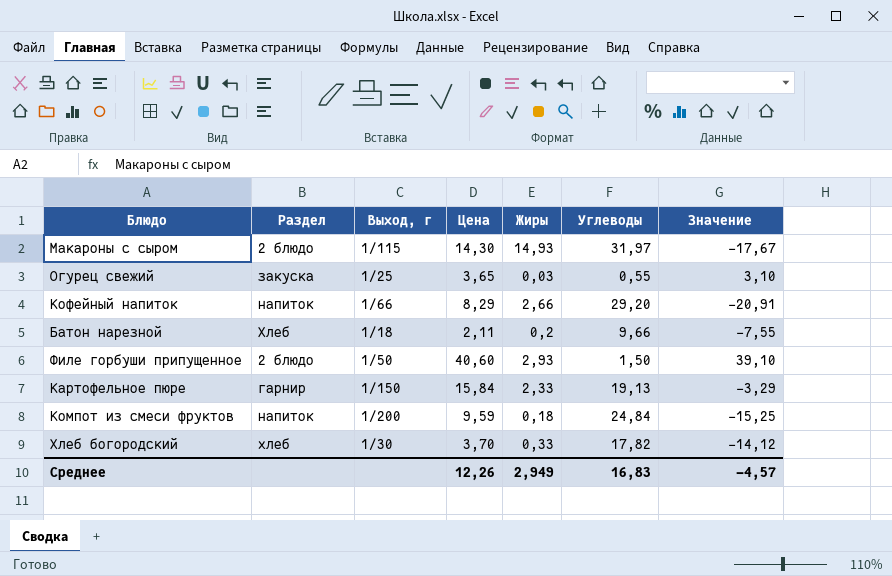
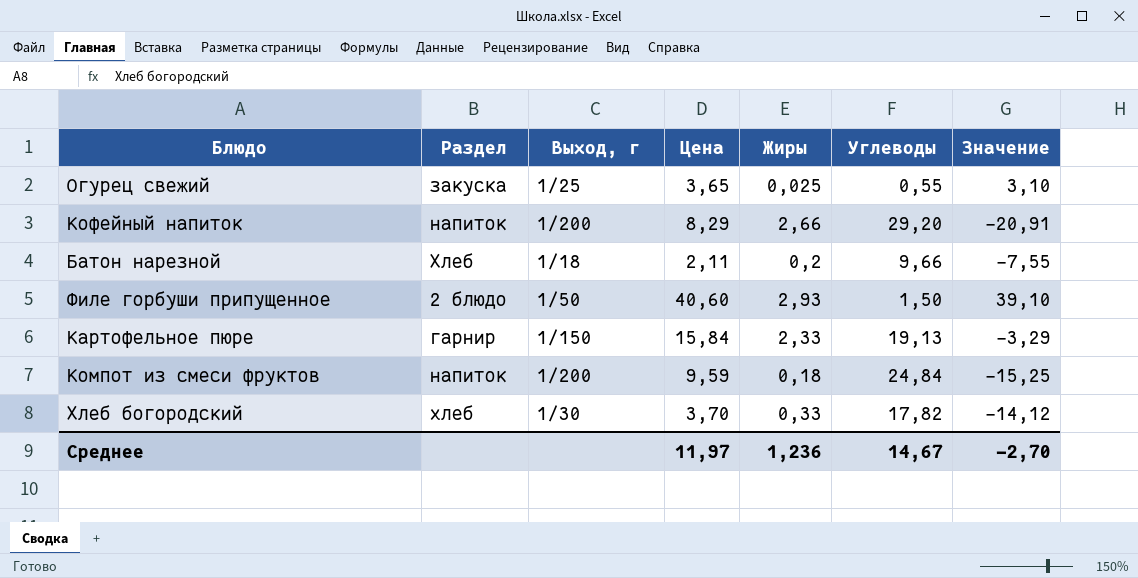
row Макароны с сыром: 2 блюдо | 1/115 | 14,30 | 14,93 | 31,97 | -17,67 -> none
Огурец свежий | Жиры: 0,03 -> 0,025
Кофейный напиток | Выход, г: 1/66 -> 1/200
Среднее | Цена: 12,26 -> 11,97
Среднее | Жиры: 2,949 -> 1,236
Среднее | Углеводы: 16,83 -> 14,67
Среднее | Значение: -4,57 -> -2,70

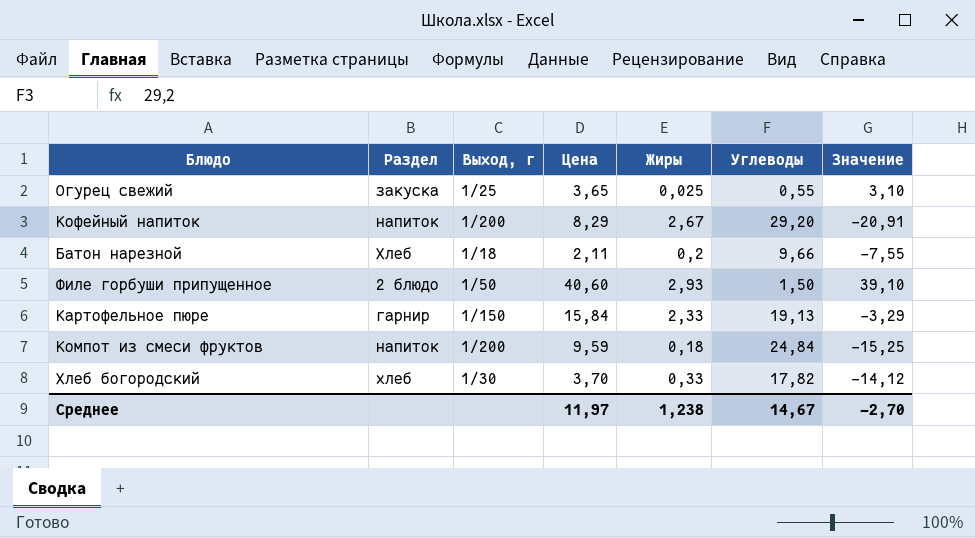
Кофейный напиток | Жиры: 2,66 -> 2,67
Среднее | Жиры: 1,236 -> 1,238

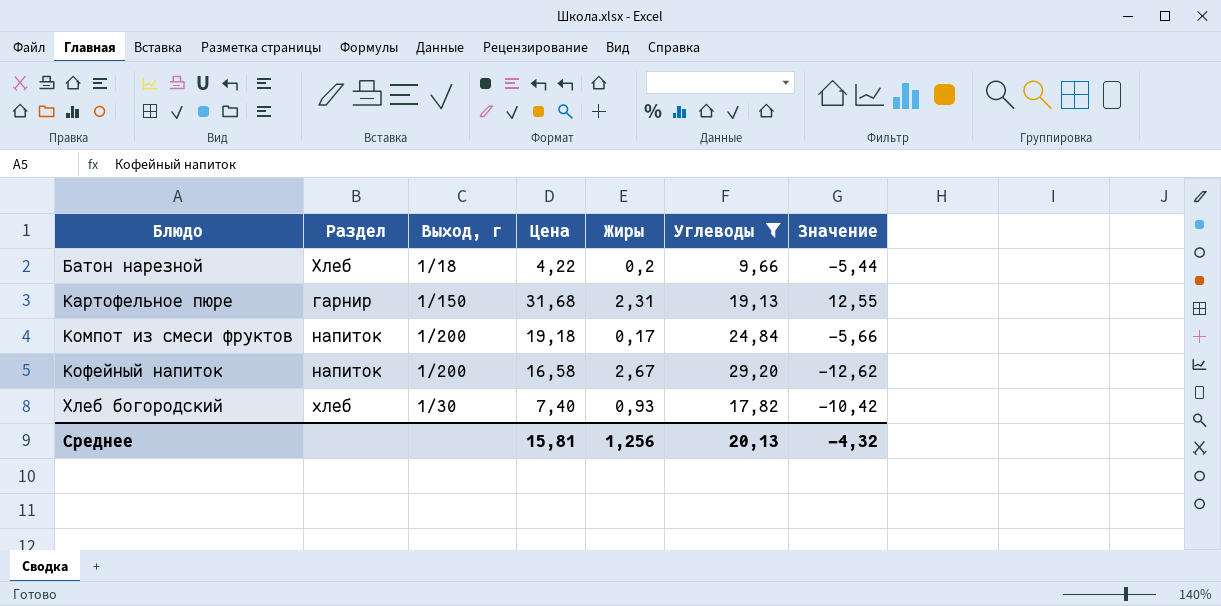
filter: none -> Углеводы >= 9,66
row order: none -> Блюдо ascending
Батон нарезной | Цена: 2,11 -> 4,22
Батон нарезной | Значение: -7,55 -> -5,44
Картофельное пюре | Цена: 15,84 -> 31,68
Картофельное пюре | Жиры: 2,33 -> 2,31
Картофельное пюре | Значение: -3,29 -> 12,55
Компот из смеси фруктов | Цена: 9,59 -> 19,18
Компот из смеси фруктов | Жиры: 0,18 -> 0,17
Компот из смеси фруктов | Значение: -15,25 -> -5,66
Кофейный напиток | Цена: 8,29 -> 16,58
Кофейный напиток | Значение: -20,91 -> -12,62
Хлеб богородский | Цена: 3,70 -> 7,40
Хлеб богородский | Жиры: 0,33 -> 0,93
Хлеб богородский | Значение: -14,12 -> -10,42
Среднее | Цена: 11,97 -> 15,81
Среднее | Жиры: 1,238 -> 1,256
Среднее | Углеводы: 14,67 -> 20,13
Среднее | Значение: -2,70 -> -4,32

